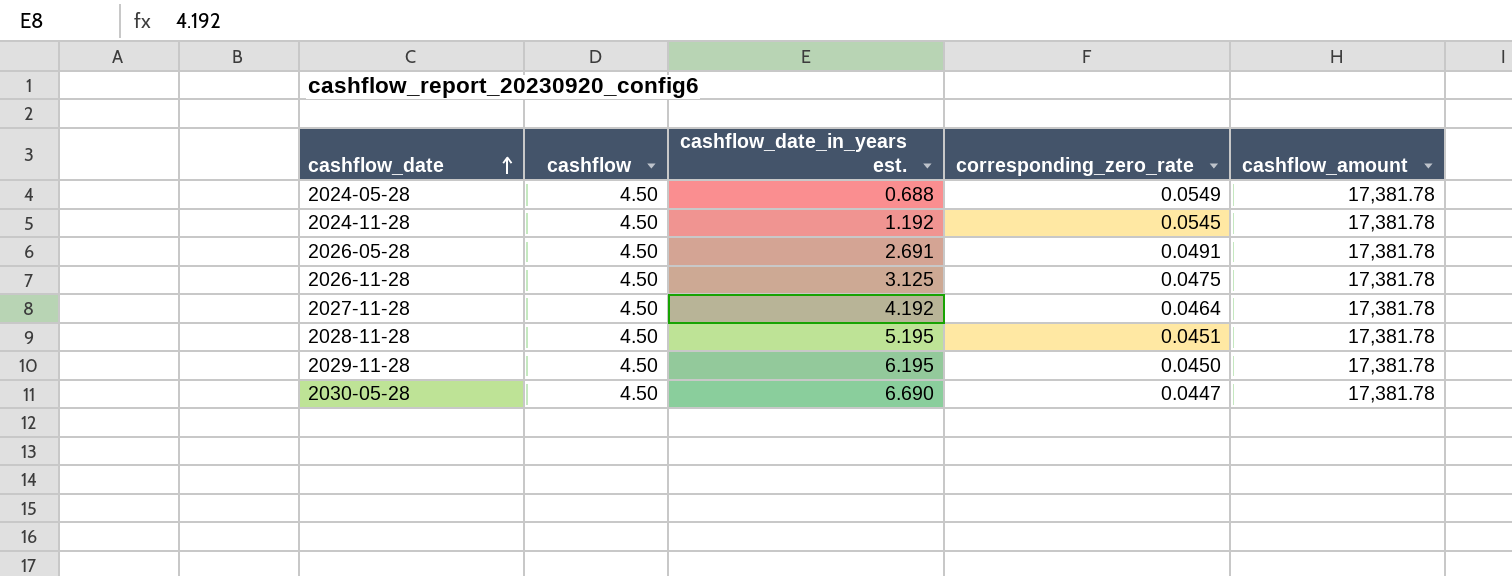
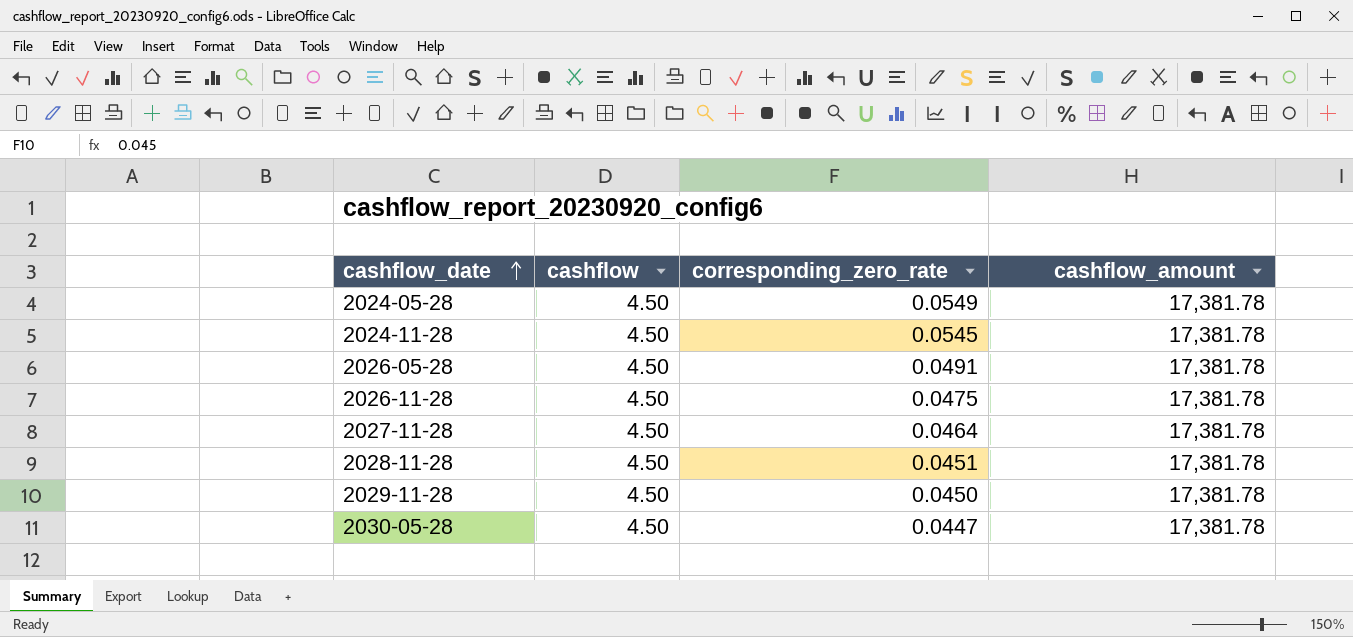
column cashflow_date_in_years est. | position: 3 -> none

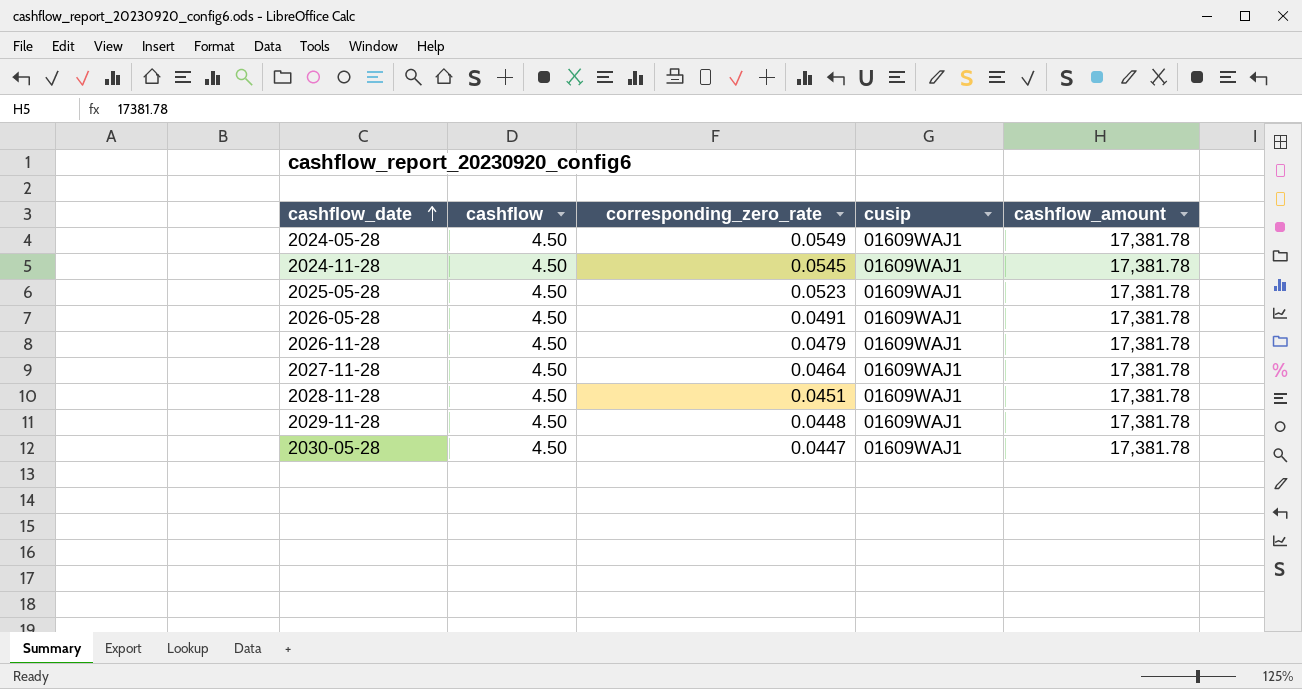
column cusip | position: none -> 4
row 2025-05-28: none -> 4.50 | 0.0523 | 01609WAJ1 | 17,381.78
2026-11-28 | corresponding_zero_rate: 0.0475 -> 0.0479
2029-11-28 | corresponding_zero_rate: 0.0450 -> 0.0448

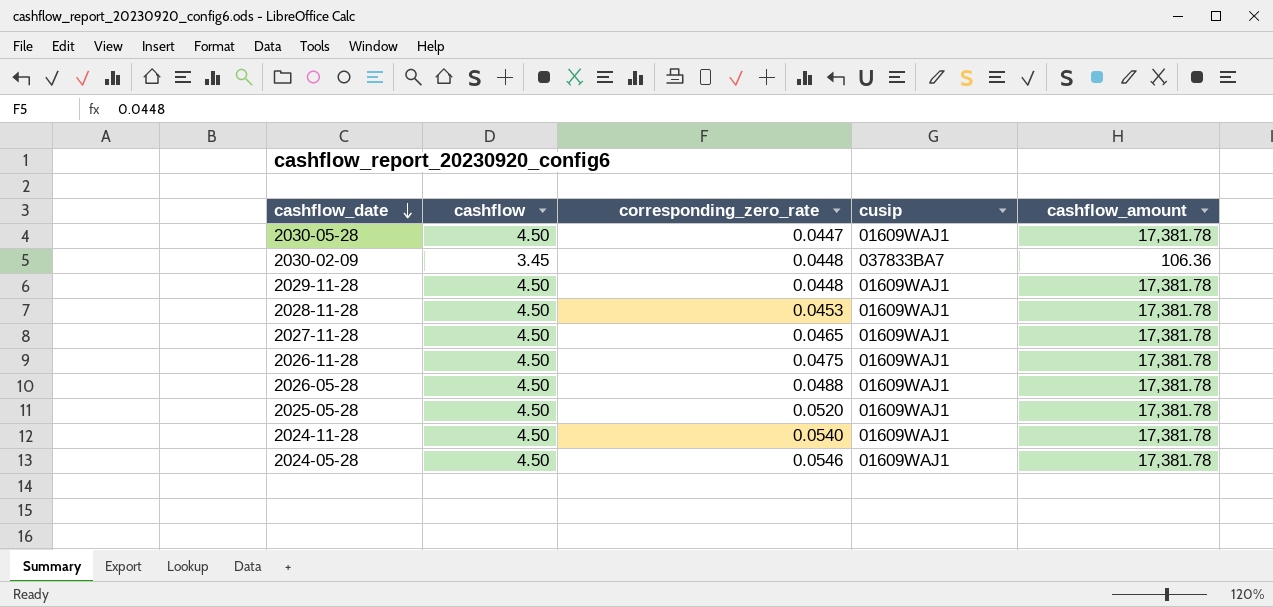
row order: cashflow_date ascending -> cashflow_date descending
row 2030-02-09: none -> 3.45 | 0.0448 | 037833BA7 | 106.36
2028-11-28 | corresponding_zero_rate: 0.0451 -> 0.0453
2027-11-28 | corresponding_zero_rate: 0.0464 -> 0.0465
2026-11-28 | corresponding_zero_rate: 0.0479 -> 0.0475
2026-05-28 | corresponding_zero_rate: 0.0491 -> 0.0488
2025-05-28 | corresponding_zero_rate: 0.0523 -> 0.0520
2024-11-28 | corresponding_zero_rate: 0.0545 -> 0.0540
2024-05-28 | corresponding_zero_rate: 0.0549 -> 0.0546

